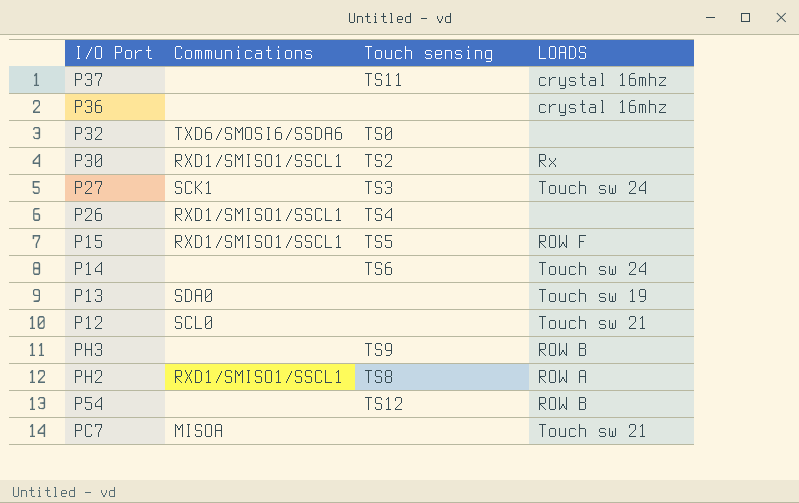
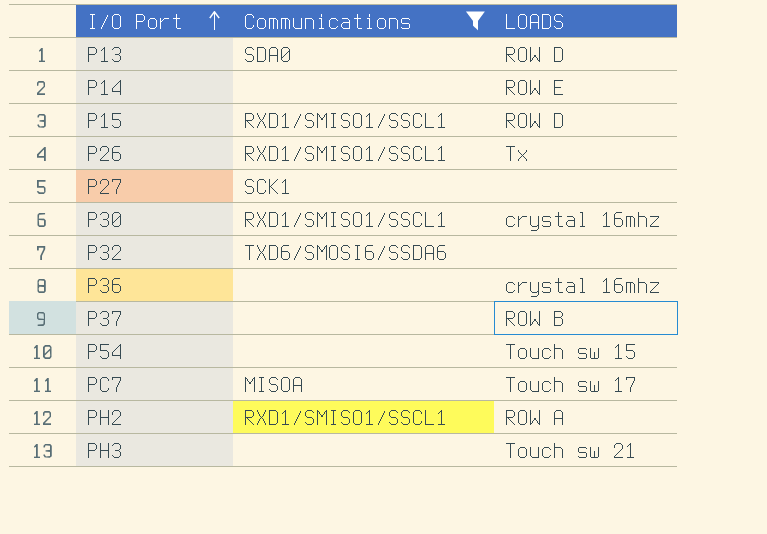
filter: none -> Communications != SCL0
row order: none -> I/O Port ascending
column Touch sensing | position: 3 -> none
P13 | LOADS: Touch sw 19 -> ROW D
P14 | LOADS: Touch sw 24 -> ROW E
P15 | LOADS: ROW F -> ROW D
P26 | LOADS: none -> Tx
P27 | LOADS: Touch sw 24 -> none
P30 | LOADS: Rx -> crystal 16mhz
P37 | LOADS: crystal 16mhz -> ROW B
P54 | LOADS: ROW B -> Touch sw 15
PC7 | LOADS: Touch sw 21 -> Touch sw 17
PH3 | LOADS: ROW B -> Touch sw 21

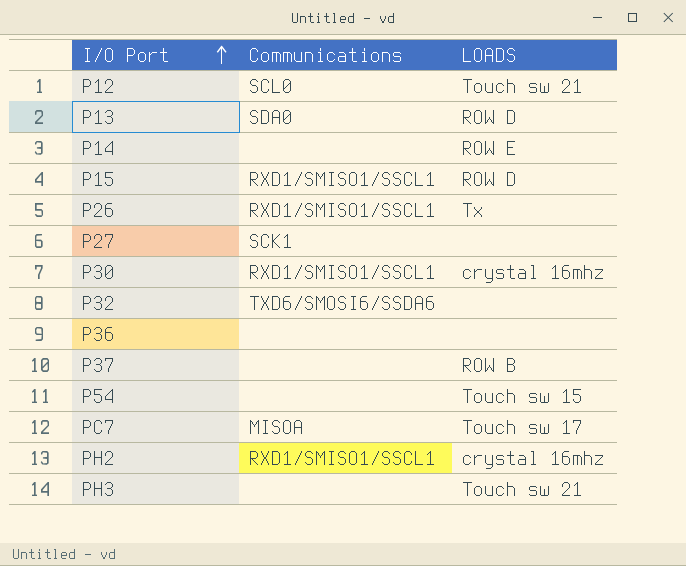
filter: Communications != SCL0 -> none
P36 | LOADS: crystal 16mhz -> none
PH2 | LOADS: ROW A -> crystal 16mhz

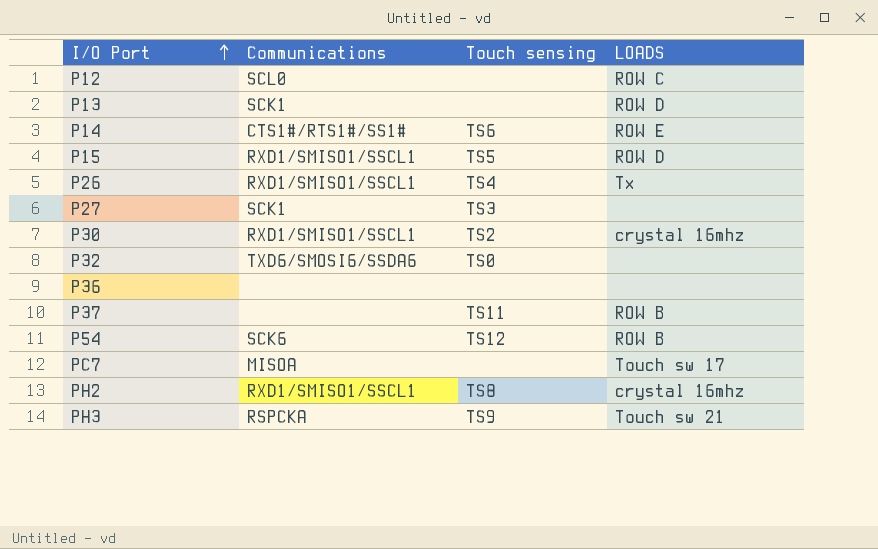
column Touch sensing | position: none -> 3
P12 | LOADS: Touch sw 21 -> ROW C
P13 | Communications: SDA0 -> SCK1
P14 | Communications: none -> CTS1#/RTS1#/SS1#
P54 | Communications: none -> SCK6
P54 | LOADS: Touch sw 15 -> ROW B
PH3 | Communications: none -> RSPCKA

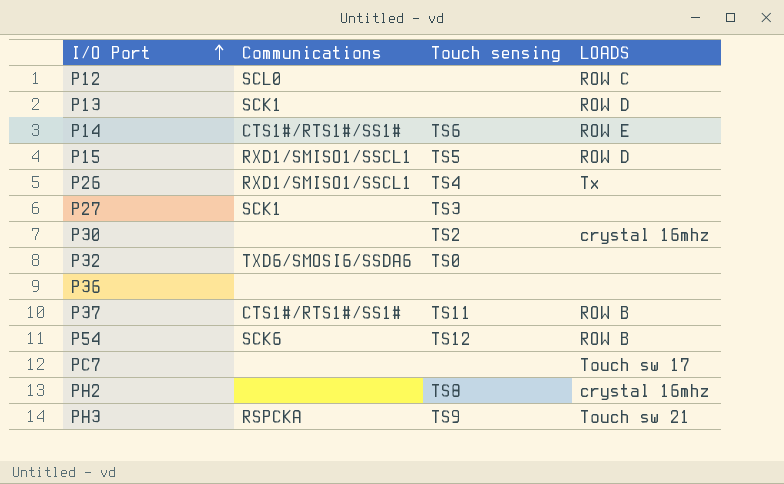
P30 | Communications: RXD1/SMISO1/SSCL1 -> none
P37 | Communications: none -> CTS1#/RTS1#/SS1#
PC7 | Communications: MISOA -> none
PH2 | Communications: RXD1/SMISO1/SSCL1 -> none

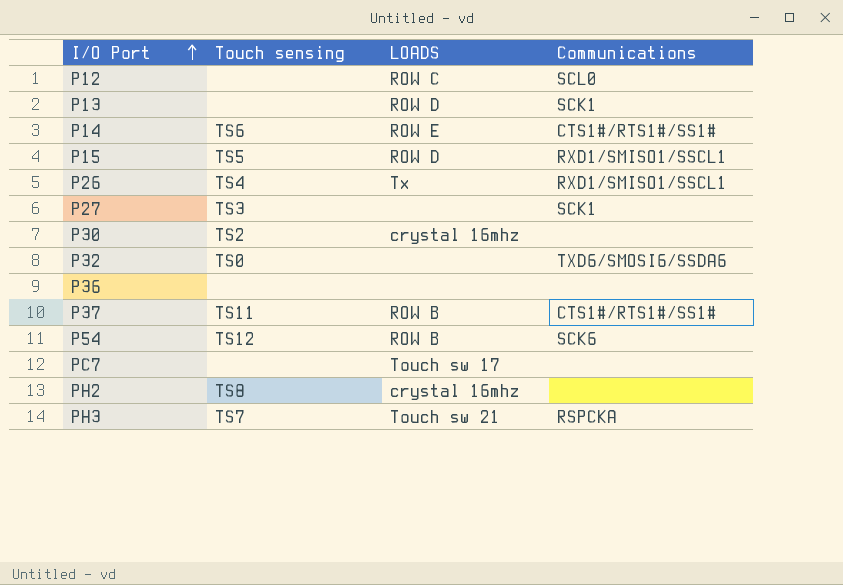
column Communications | position: 2 -> 4
PH3 | Touch sensing: TS9 -> TS7

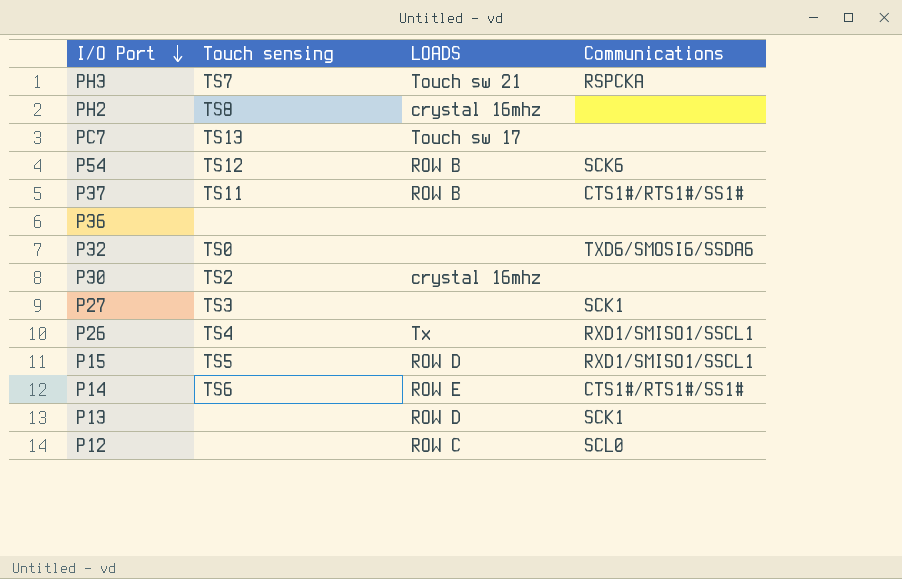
row order: I/O Port ascending -> I/O Port descending
PC7 | Touch sensing: none -> TS13

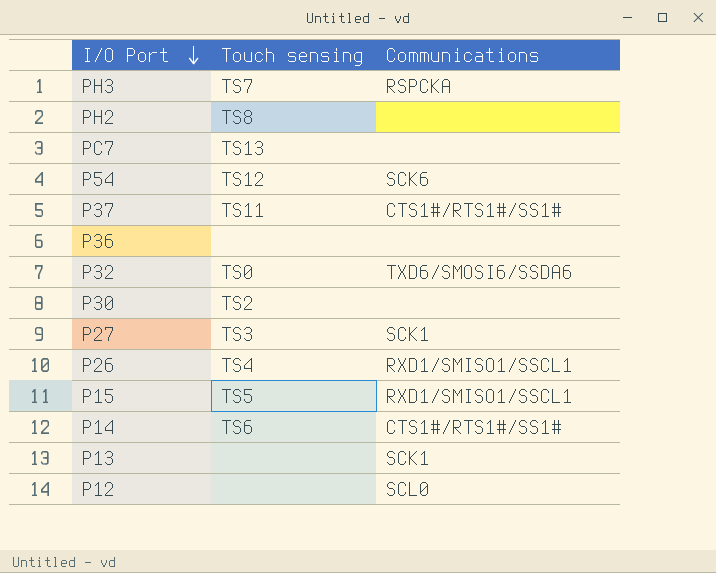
column LOADS | position: 3 -> none

